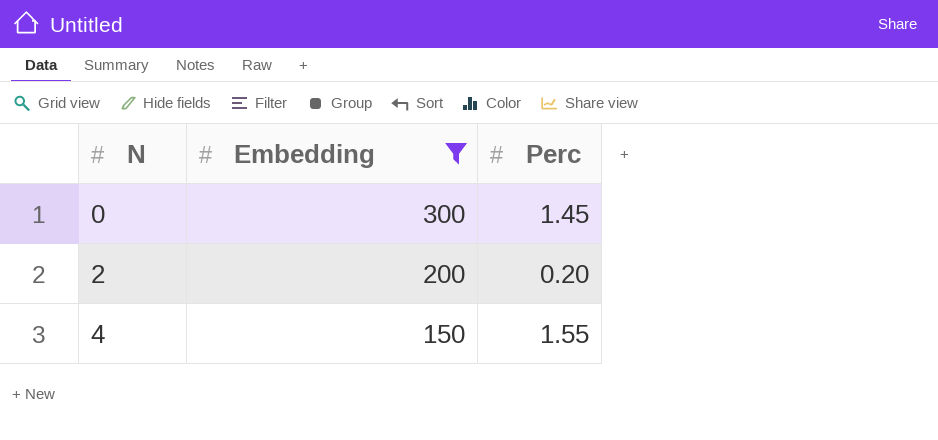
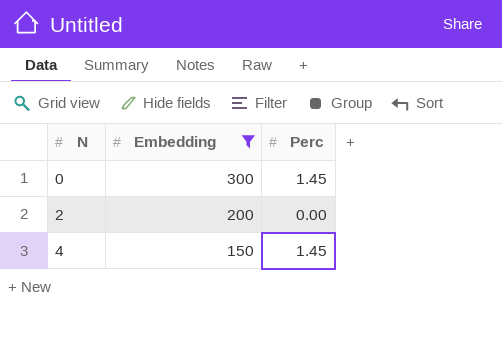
2 | Perc: 0.20 -> 0.00
4 | Perc: 1.55 -> 1.45

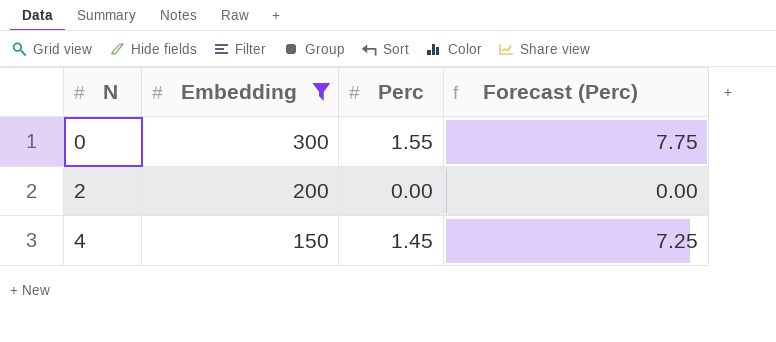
column Forecast (Perc) | formula: none -> [Perc] * 5
0 | Perc: 1.45 -> 1.55

